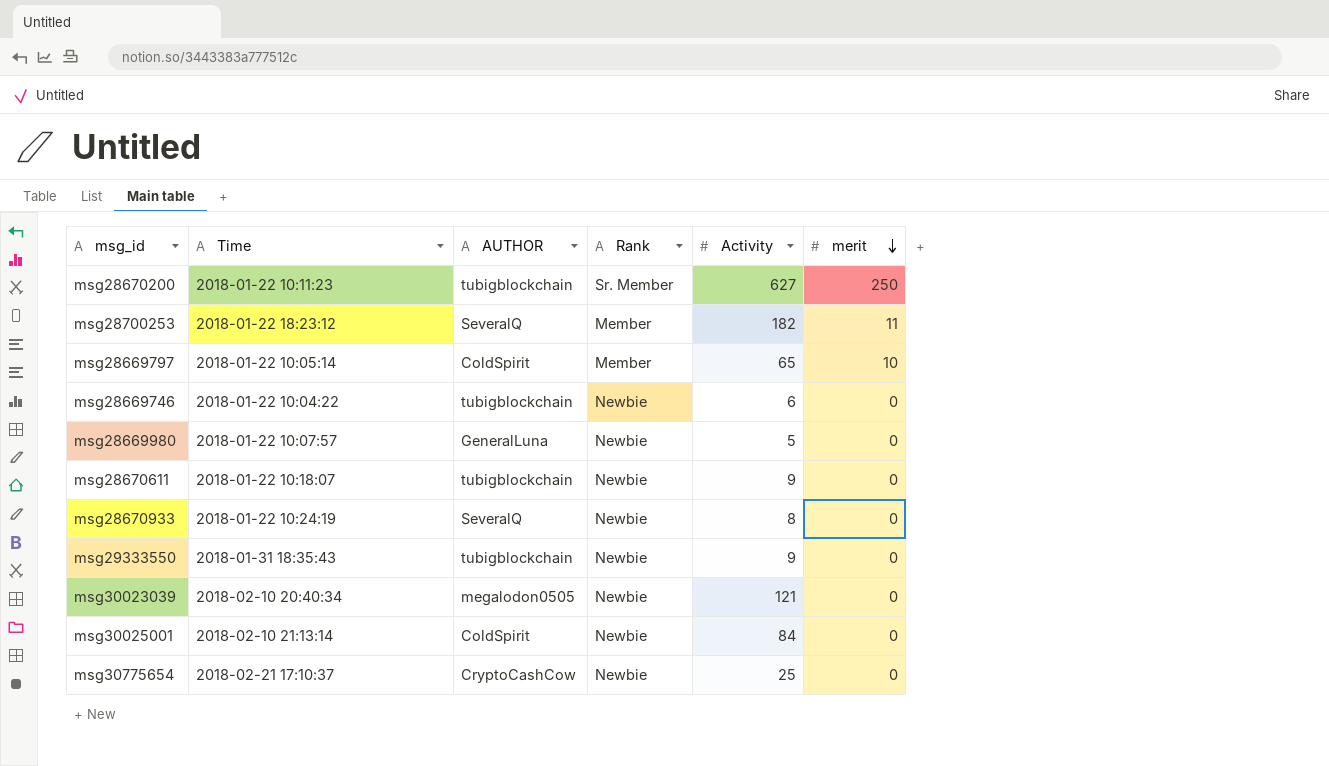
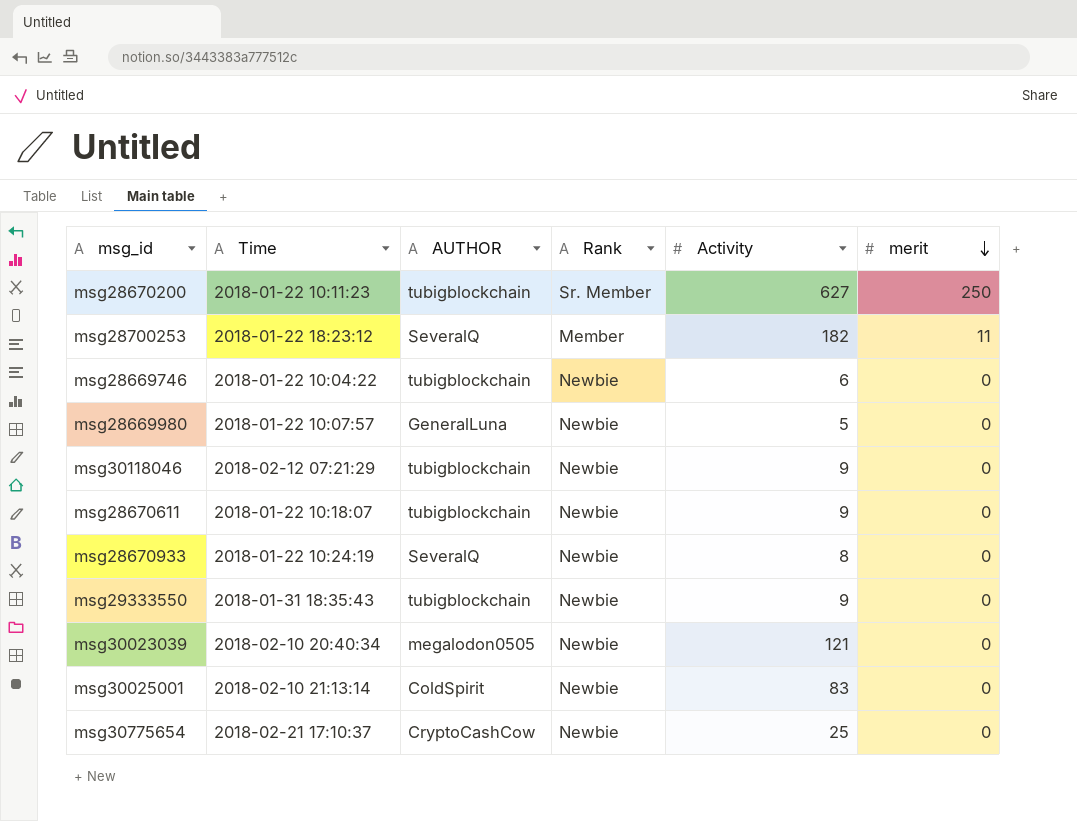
row msg28669797: 2018-01-22 10:05:14 | ColdSpirit | Member | 65 | 10 -> none
row msg30118046: none -> 2018-02-12 07:21:29 | tubigblockchain | Newbie | 9 | 0
msg30025001 | Activity: 84 -> 83

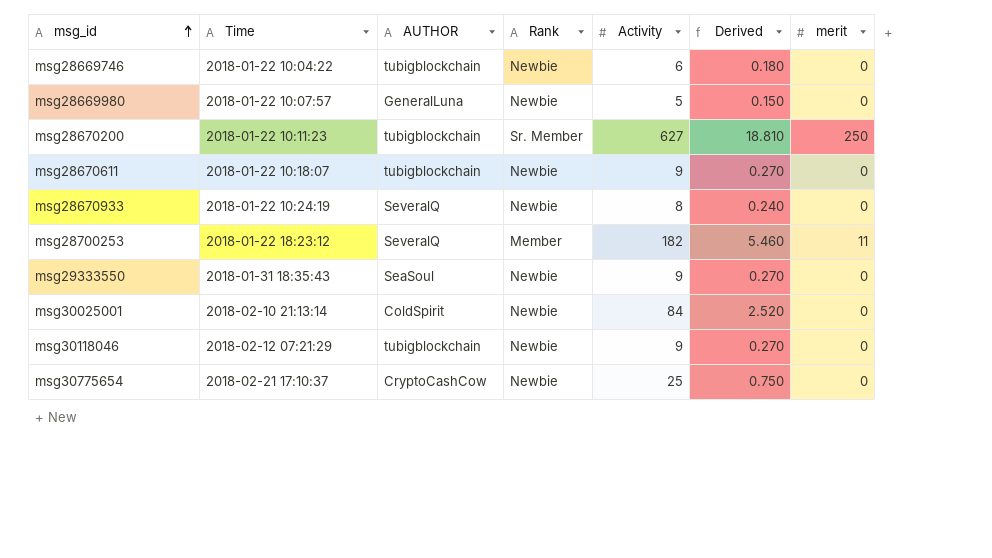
row order: merit descending -> msg_id ascending
column Derived | formula: none -> [Activity] * 0.03
row msg30023039: 2018-02-10 20:40:34 | megalodon0505 | Newbie | 121 | 0 -> none
msg29333550 | AUTHOR: tubigblockchain -> SeaSoul
msg30025001 | Activity: 83 -> 84

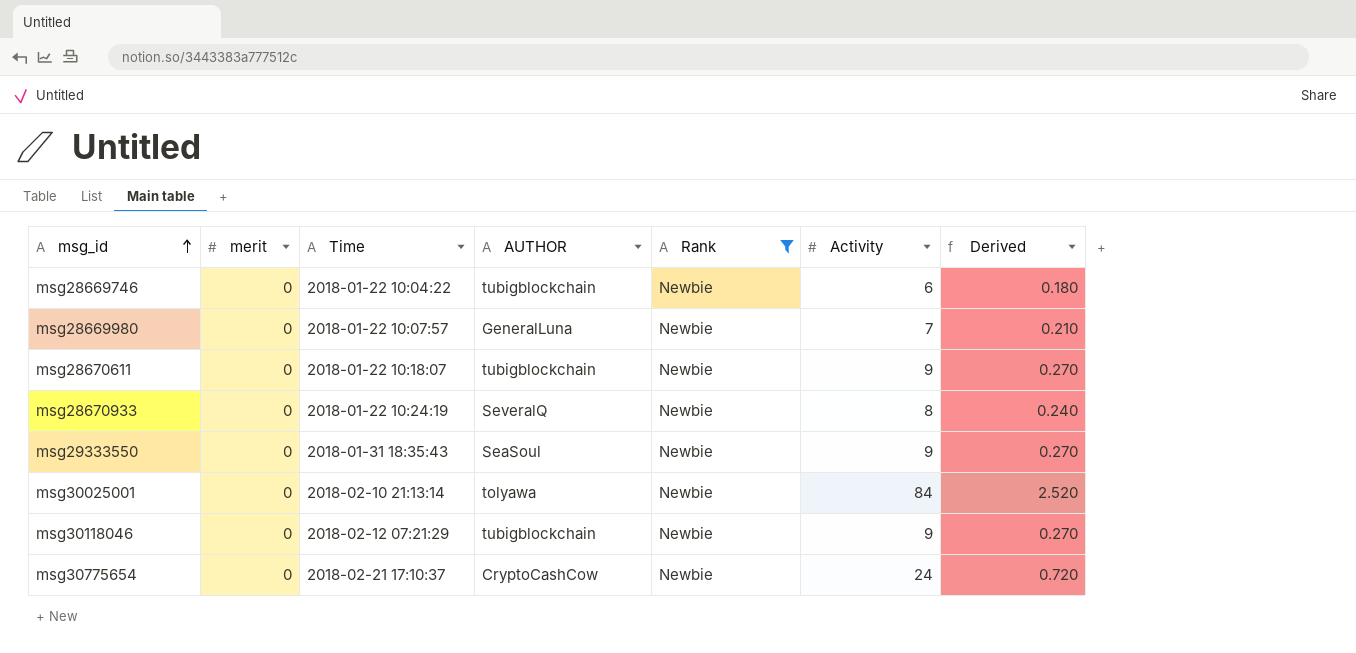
filter: none -> Rank = Newbie
column merit | position: 7 -> 2
msg28669980 | Activity: 5 -> 7
msg28669980 | Derived: 0.150 -> 0.210
msg30025001 | AUTHOR: ColdSpirit -> tolyawa
msg30775654 | Activity: 25 -> 24
msg30775654 | Derived: 0.750 -> 0.720

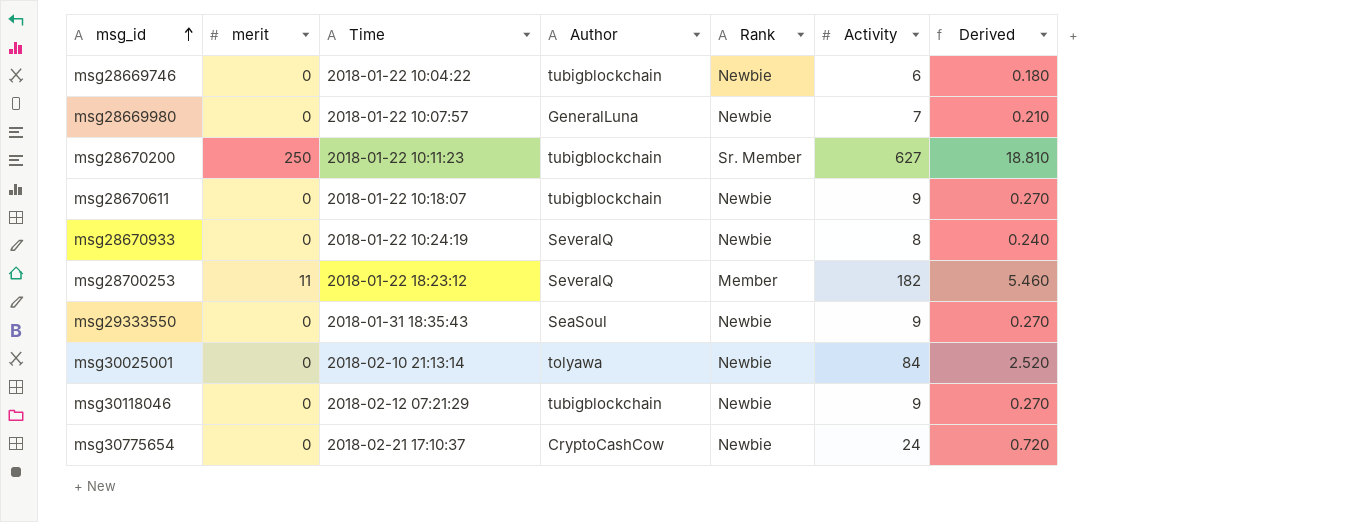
filter: Rank = Newbie -> none
column name: AUTHOR -> Author

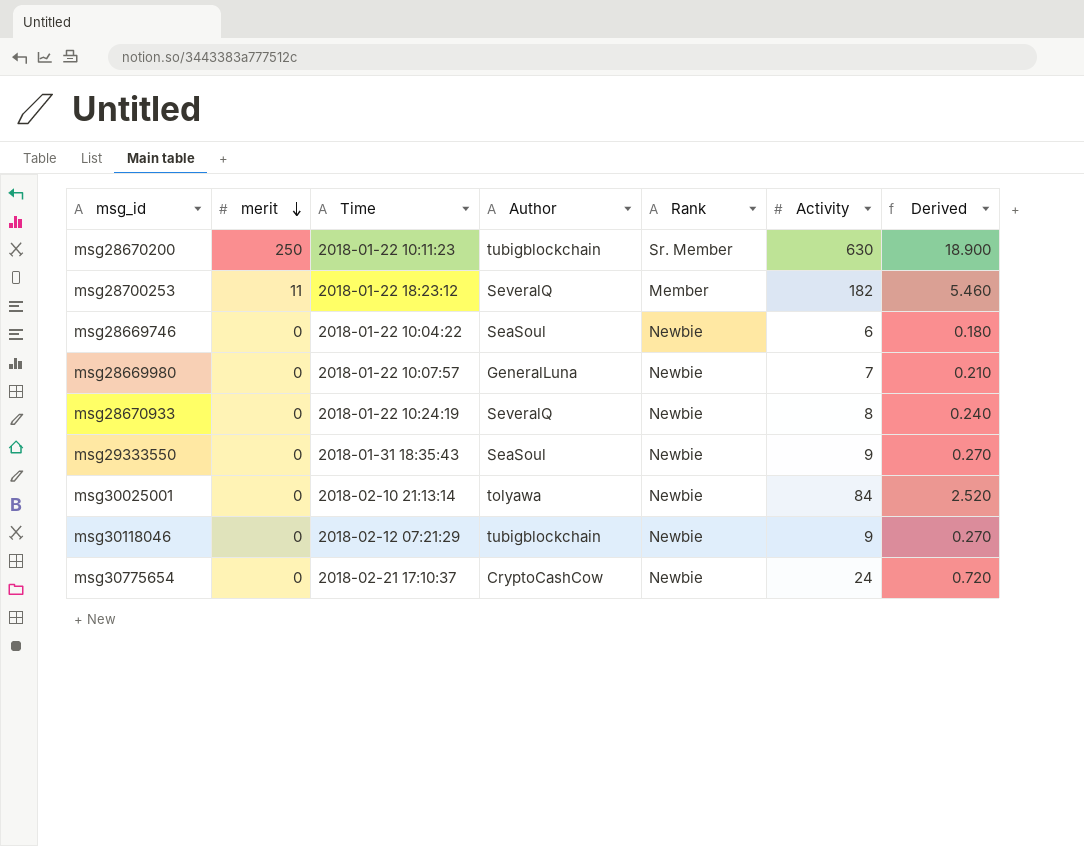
row order: msg_id ascending -> merit descending
row msg28670611: 0 | 2018-01-22 10:18:07 | tubigblockchain | Newbie | 9 | 0.270 -> none
msg28670200 | Activity: 627 -> 630
msg28670200 | Derived: 18.810 -> 18.900
msg28669746 | Author: tubigblockchain -> SeaSoul

